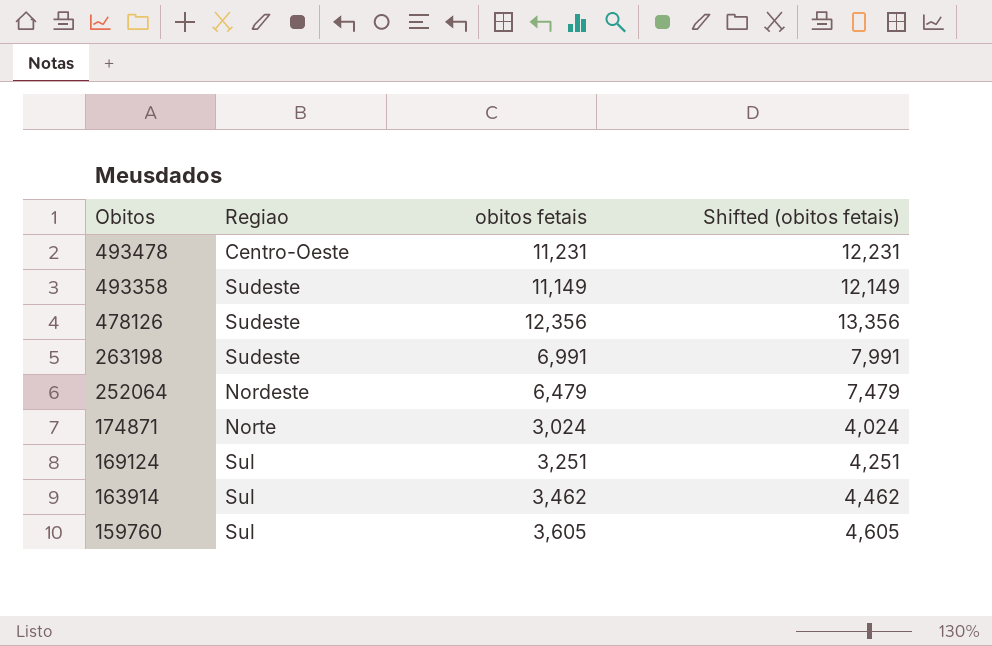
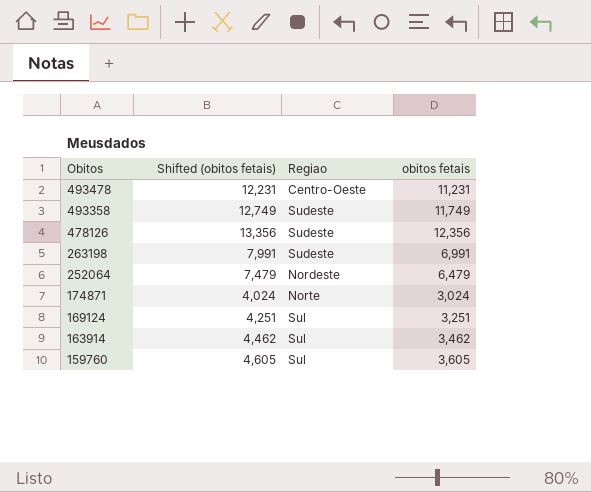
column Shifted (obitos fetais) | position: 4 -> 2
493358 | Shifted (obitos fetais): 12,149 -> 12,749
493358 | obitos fetais: 11,149 -> 11,749

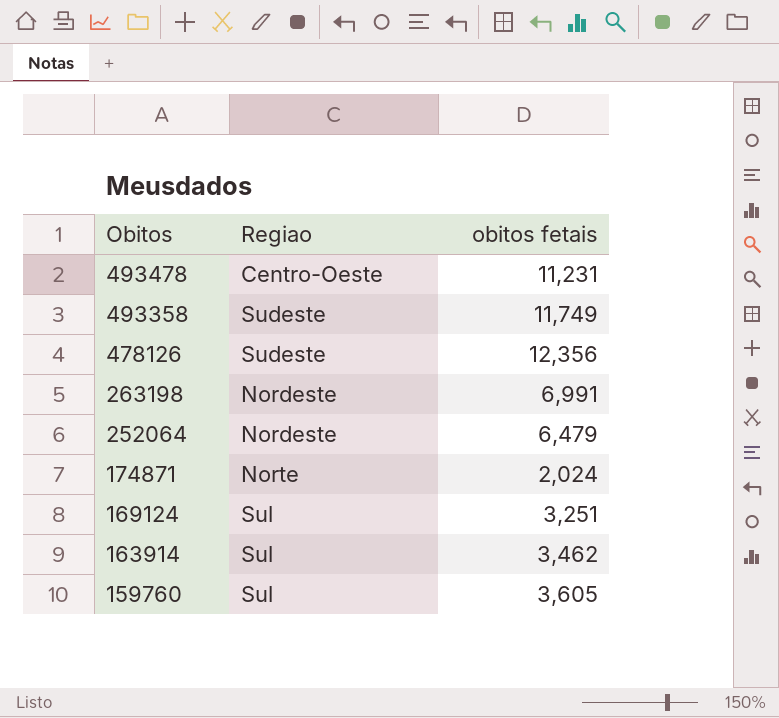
column Shifted (obitos fetais) | formula: [obitos fetais] + 1000 -> none
263198 | Regiao: Sudeste -> Nordeste
174871 | obitos fetais: 3,024 -> 2,024

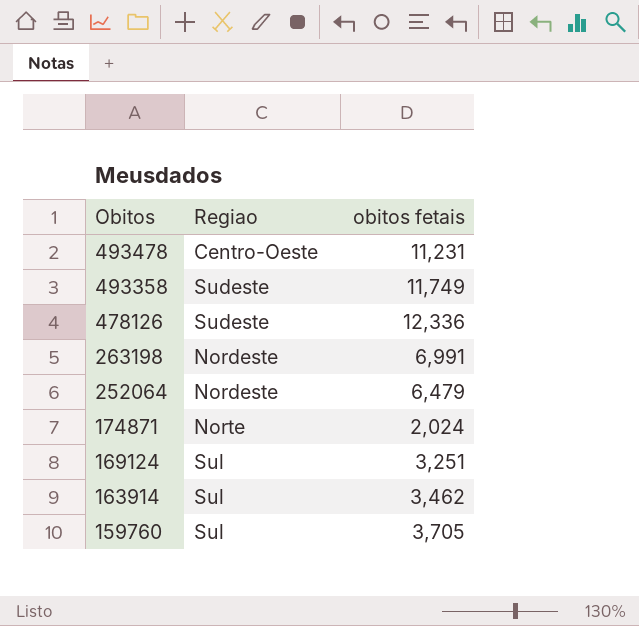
478126 | obitos fetais: 12,356 -> 12,336
159760 | obitos fetais: 3,605 -> 3,705

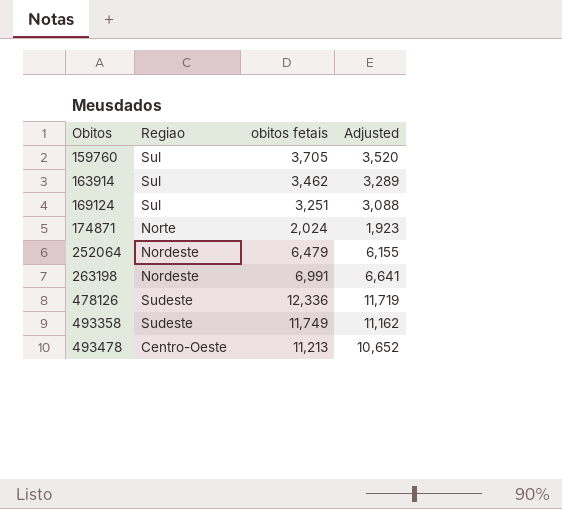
row order: Obitos descending -> Obitos ascending
column Adjusted | formula: none -> [obitos fetais] * 0.95
493478 | obitos fetais: 11,231 -> 11,213

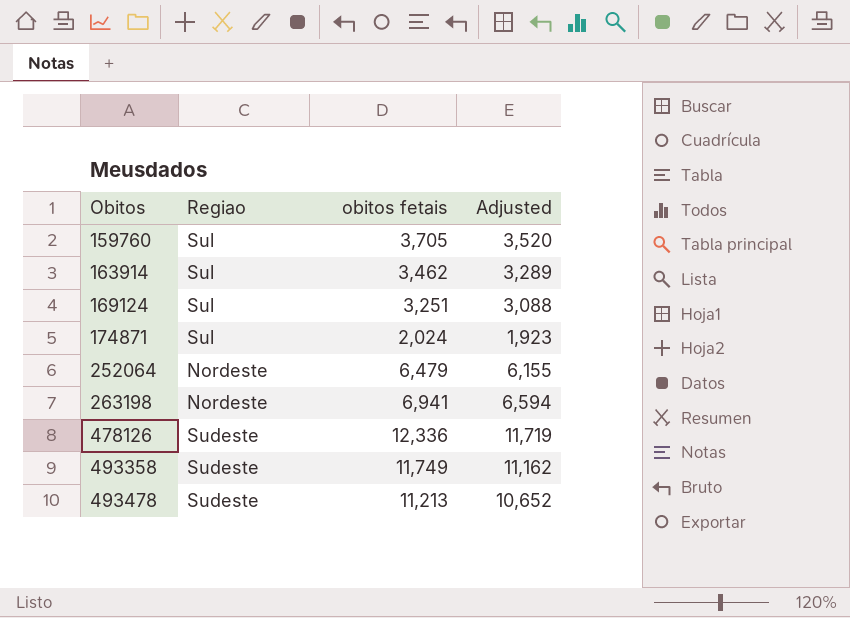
174871 | Regiao: Norte -> Sul
263198 | obitos fetais: 6,991 -> 6,941
263198 | Adjusted: 6,641 -> 6,594
493478 | Regiao: Centro-Oeste -> Sudeste

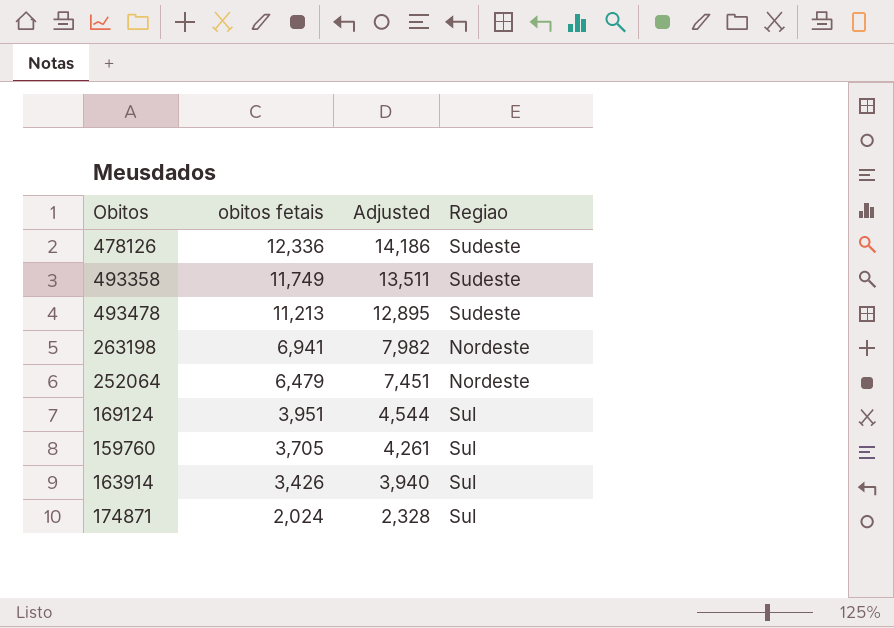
row order: Obitos ascending -> obitos fetais descending
column Adjusted | formula: [obitos fetais] * 0.95 -> [obitos fetais] * 1.15
column Regiao | position: 2 -> 4
169124 | obitos fetais: 3,251 -> 3,951
163914 | obitos fetais: 3,462 -> 3,426

